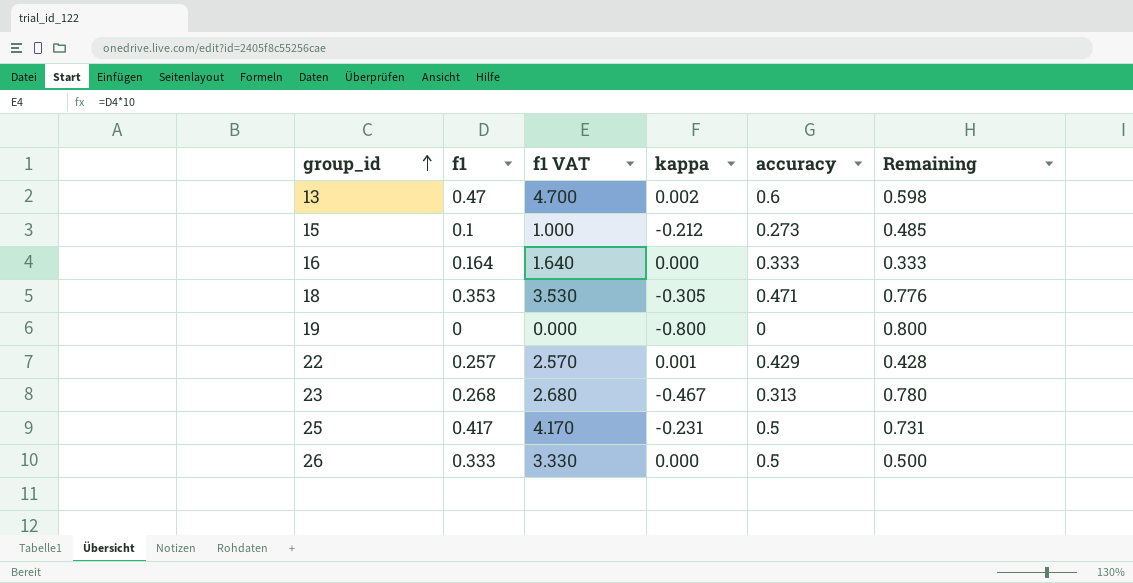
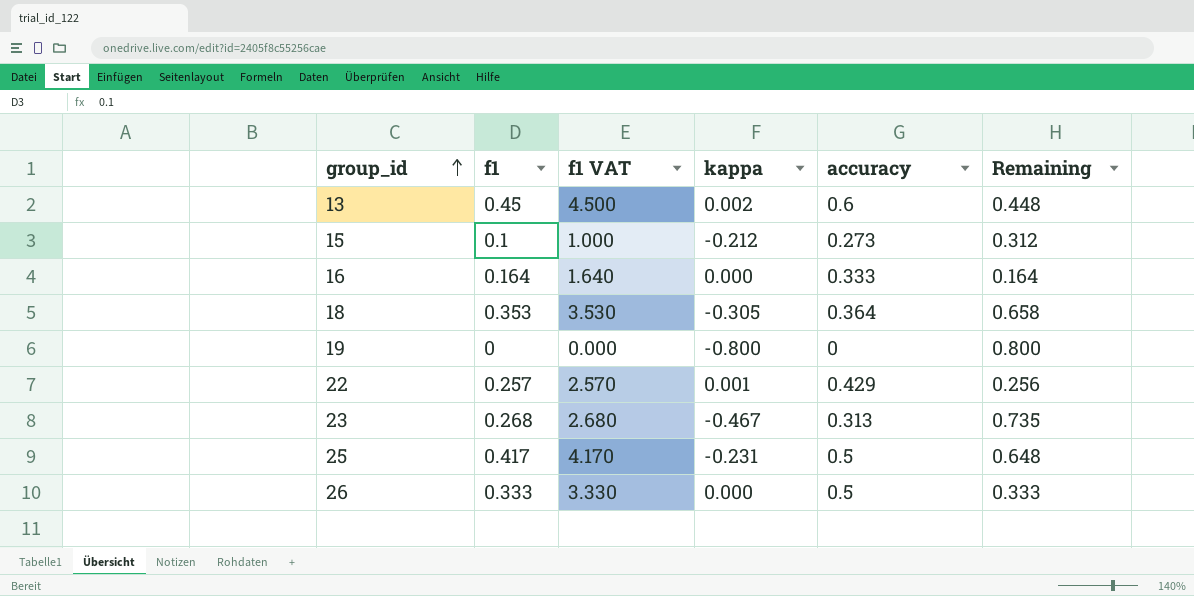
column Remaining | formula: [accuracy] - [kappa] -> [f1] - [kappa]
13 | f1: 0.47 -> 0.45
13 | f1 VAT: 4.700 -> 4.500
18 | accuracy: 0.471 -> 0.364

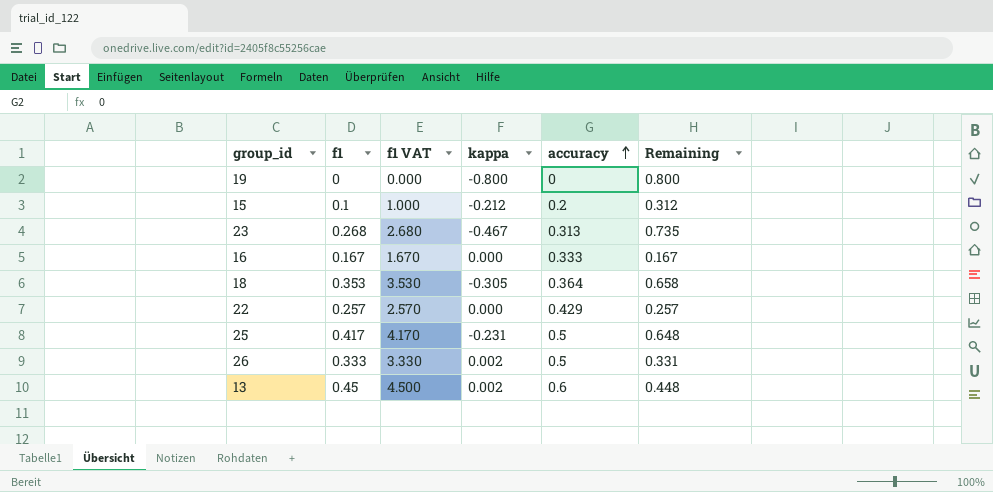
row order: group_id ascending -> accuracy ascending
15 | accuracy: 0.273 -> 0.2
16 | f1: 0.164 -> 0.167
16 | f1 VAT: 1.640 -> 1.670
16 | Remaining: 0.164 -> 0.167
22 | kappa: 0.001 -> 0.000
22 | Remaining: 0.256 -> 0.257
26 | kappa: 0.000 -> 0.002
26 | Remaining: 0.333 -> 0.331

